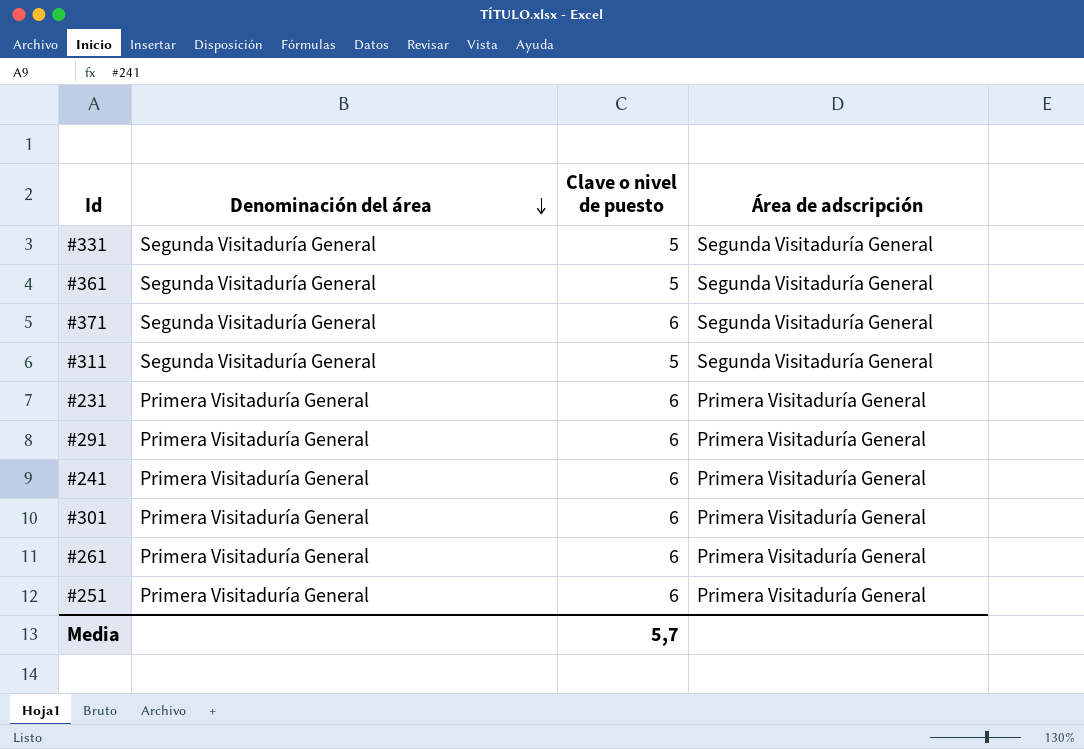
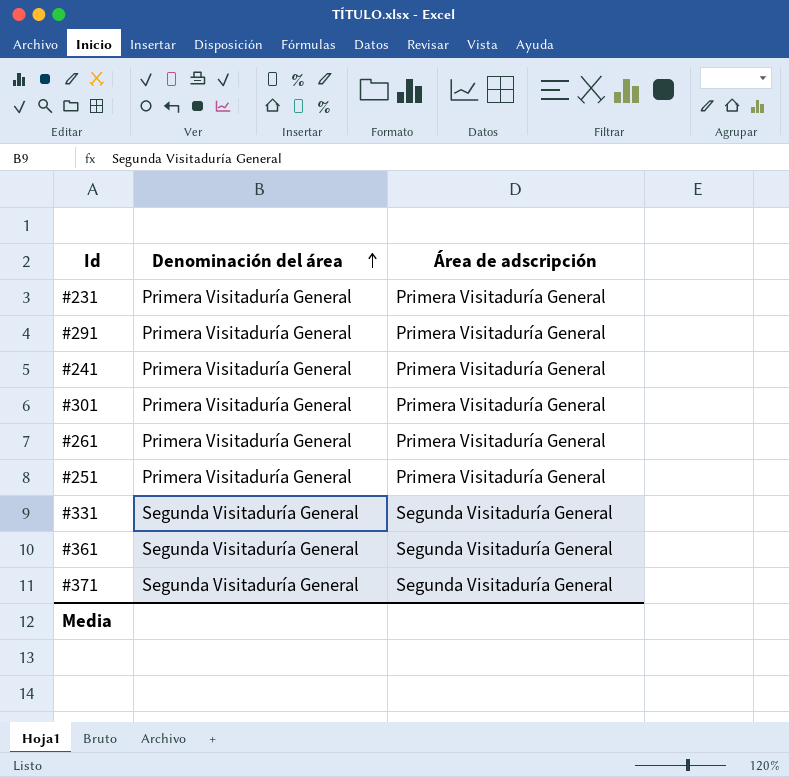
row order: Denominación del área descending -> Denominación del área ascending
column Clave o nivel de puesto | position: 3 -> none
row #311: Segunda Visitaduría General | 5 | Segunda Visitaduría General -> none

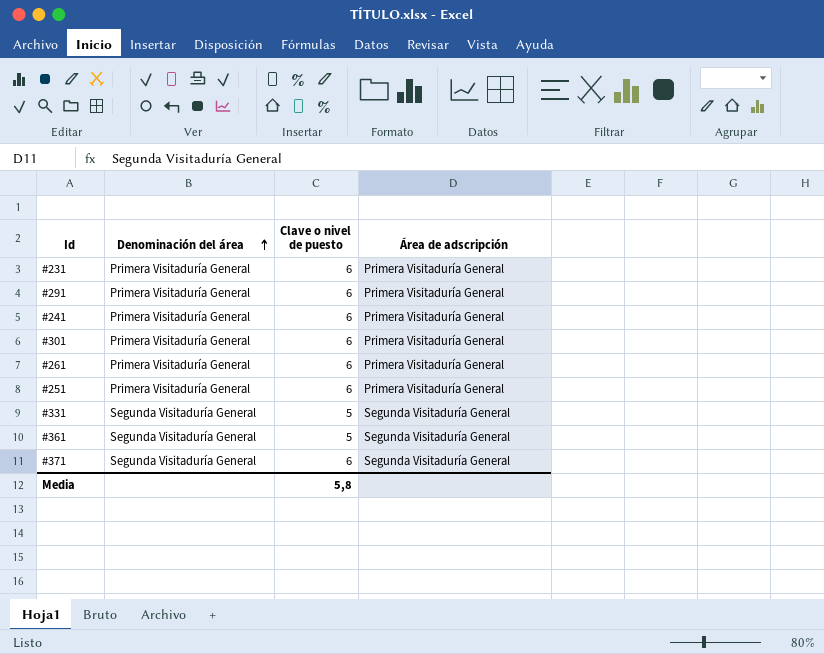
column Clave o nivel de puesto | position: none -> 3

